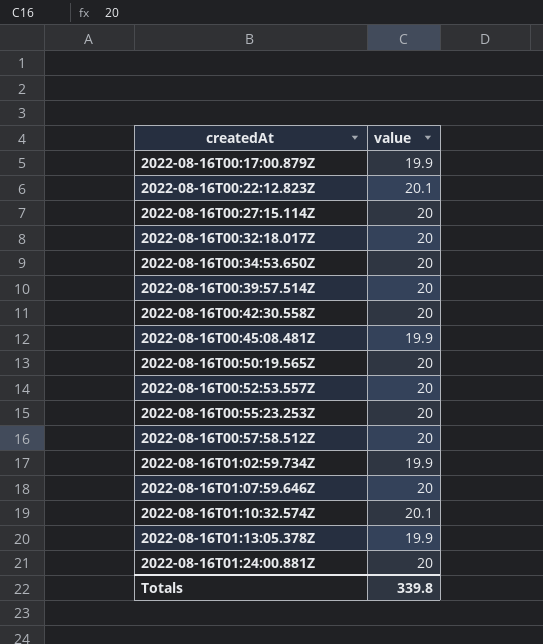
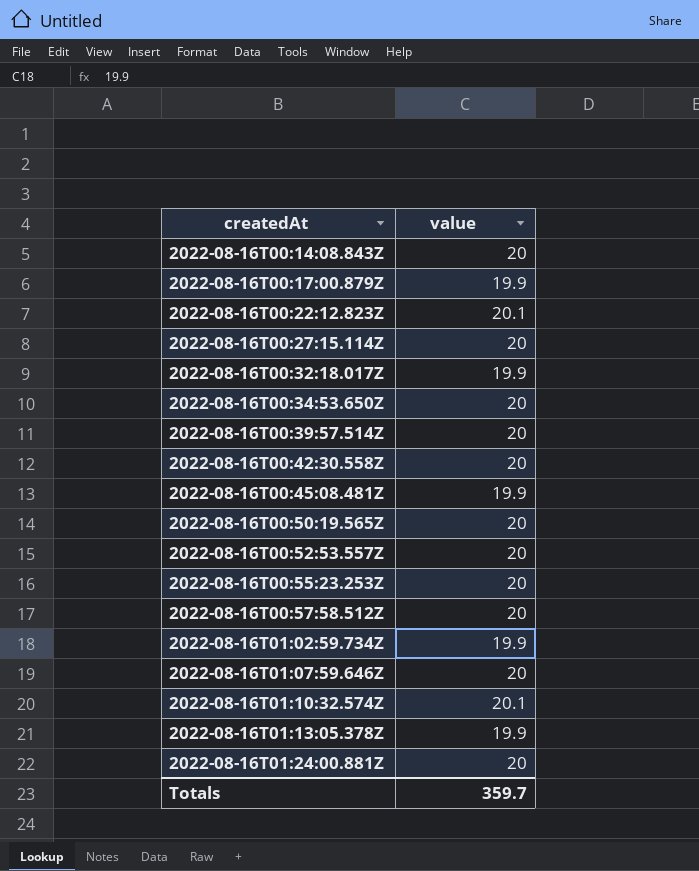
row 2022-08-16T00:14:08.843Z: none -> 20
2022-08-16T00:32:18.017Z | value: 20 -> 19.9
Totals | value: 339.8 -> 359.7

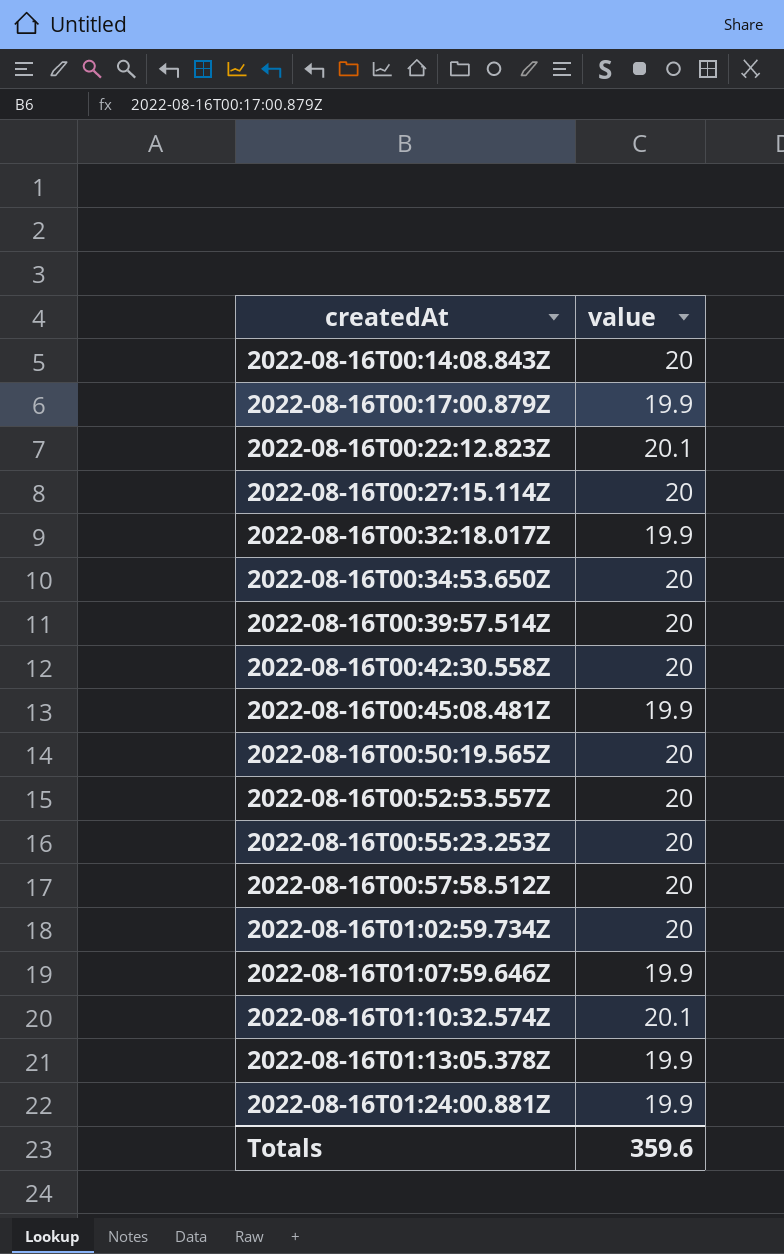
2022-08-16T01:02:59.734Z | value: 19.9 -> 20
2022-08-16T01:07:59.646Z | value: 20 -> 19.9
2022-08-16T01:24:00.881Z | value: 20 -> 19.9
Totals | value: 359.7 -> 359.6

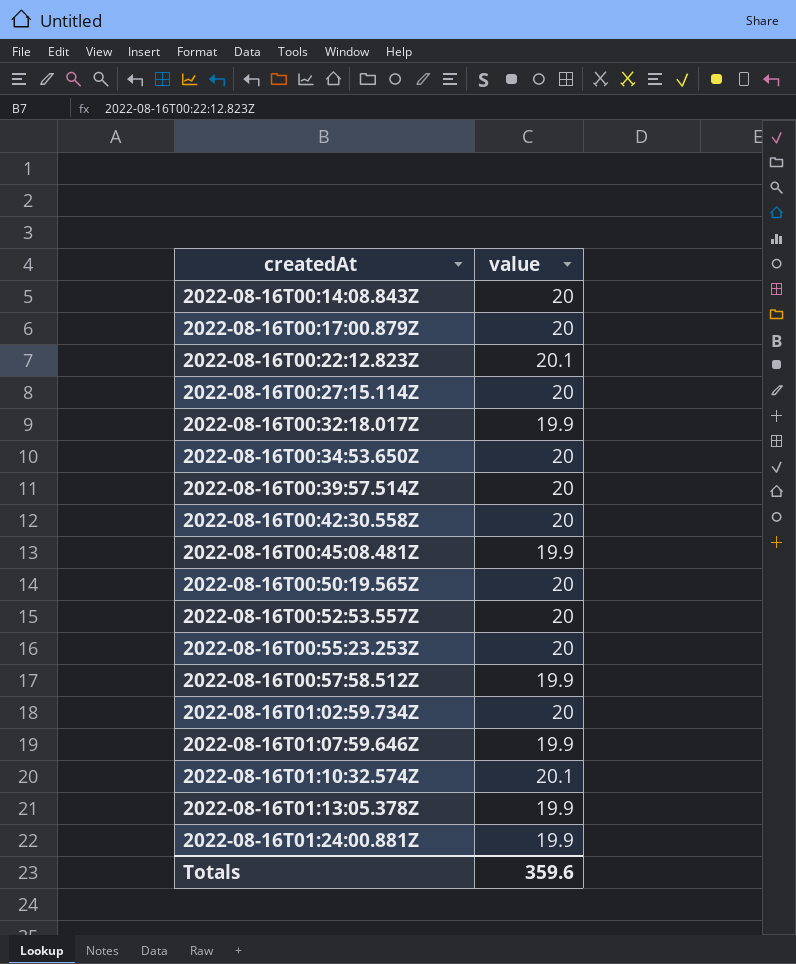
2022-08-16T00:17:00.879Z | value: 19.9 -> 20
2022-08-16T00:57:58.512Z | value: 20 -> 19.9

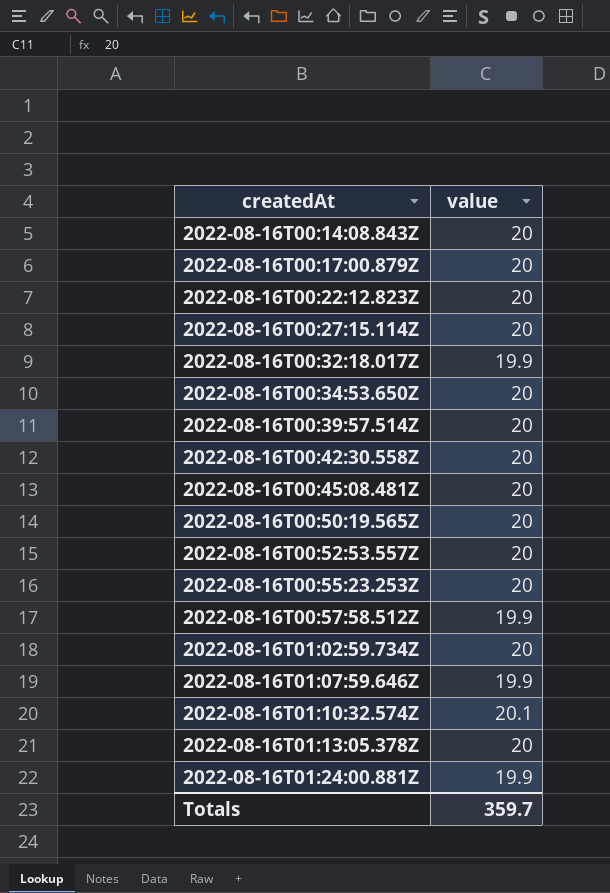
2022-08-16T00:22:12.823Z | value: 20.1 -> 20
2022-08-16T00:45:08.481Z | value: 19.9 -> 20
2022-08-16T01:13:05.378Z | value: 19.9 -> 20
Totals | value: 359.6 -> 359.7

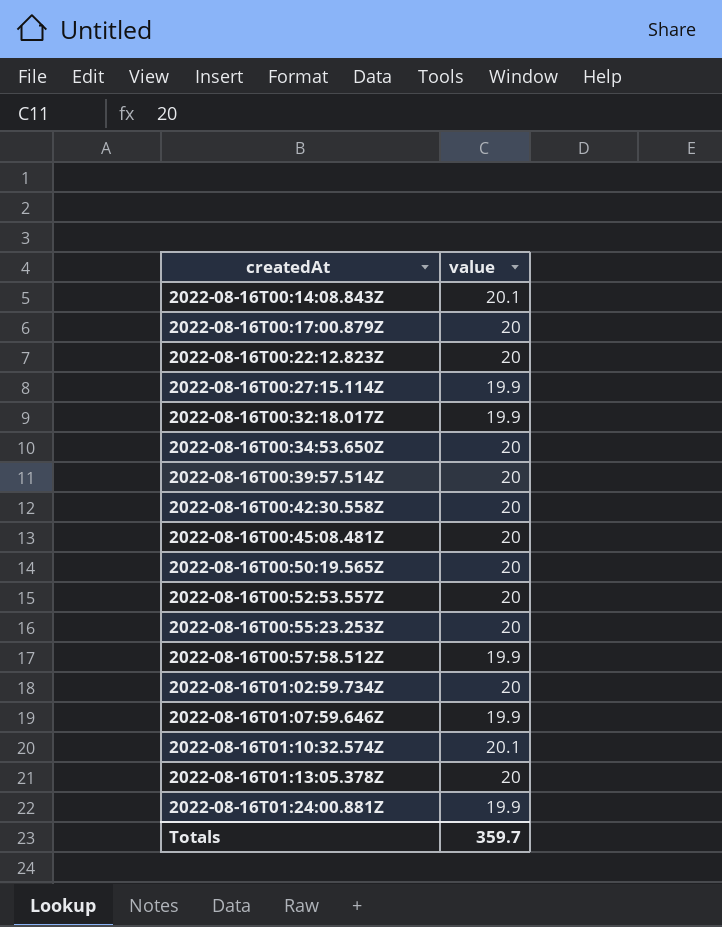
2022-08-16T00:14:08.843Z | value: 20 -> 20.1
2022-08-16T00:27:15.114Z | value: 20 -> 19.9

